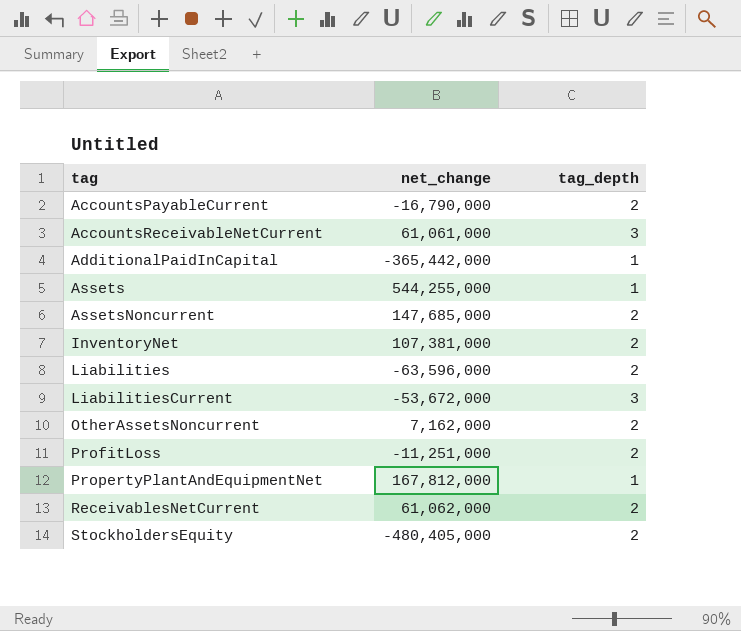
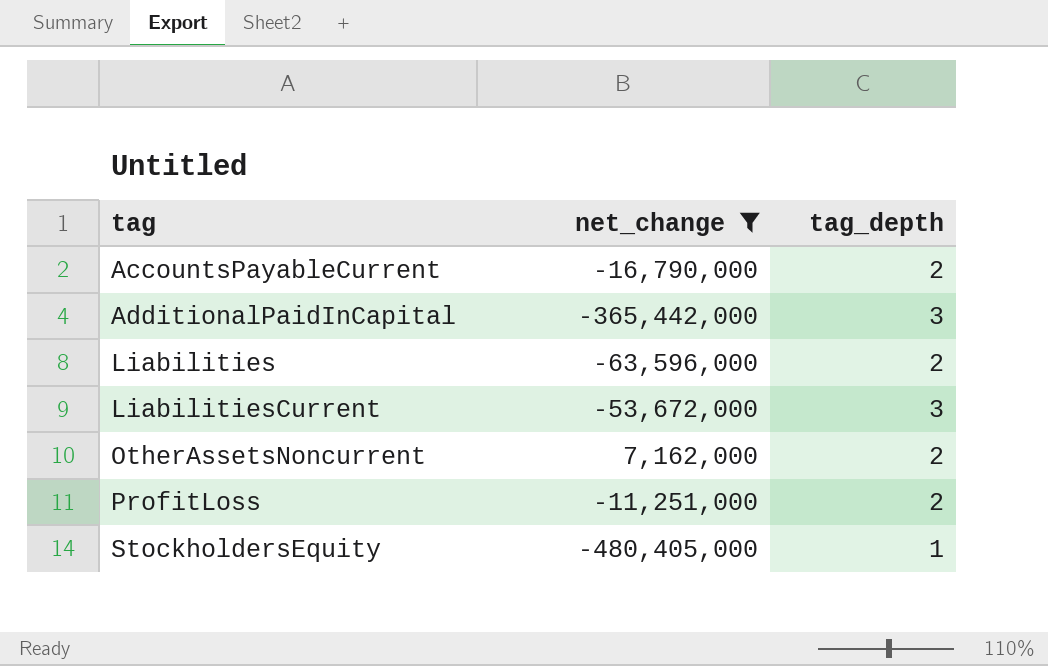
filter: none -> net_change <= 7,162,000
AdditionalPaidInCapital | tag_depth: 1 -> 3
StockholdersEquity | tag_depth: 2 -> 1

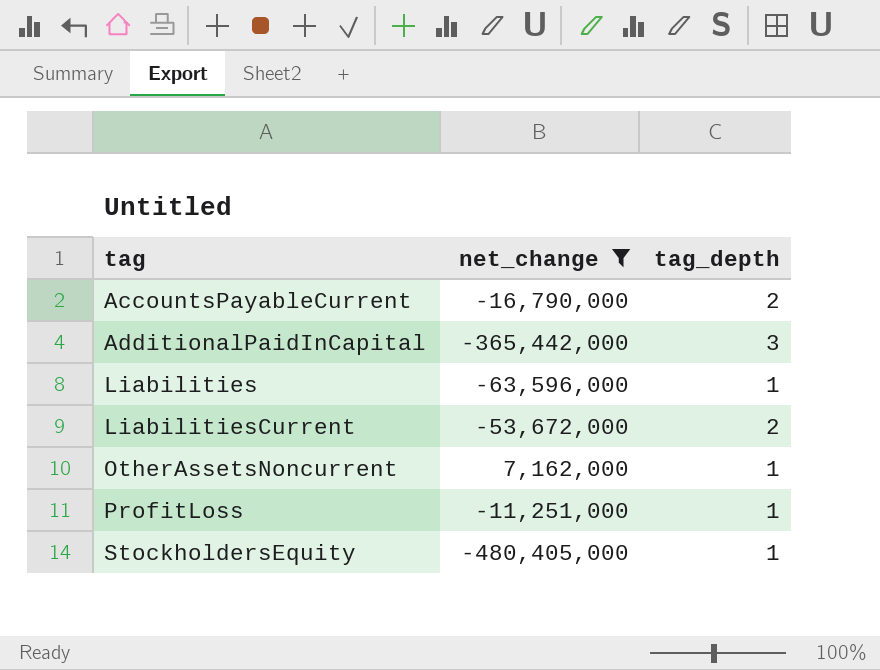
Liabilities | tag_depth: 2 -> 1
LiabilitiesCurrent | tag_depth: 3 -> 2
OtherAssetsNoncurrent | tag_depth: 2 -> 1
ProfitLoss | tag_depth: 2 -> 1

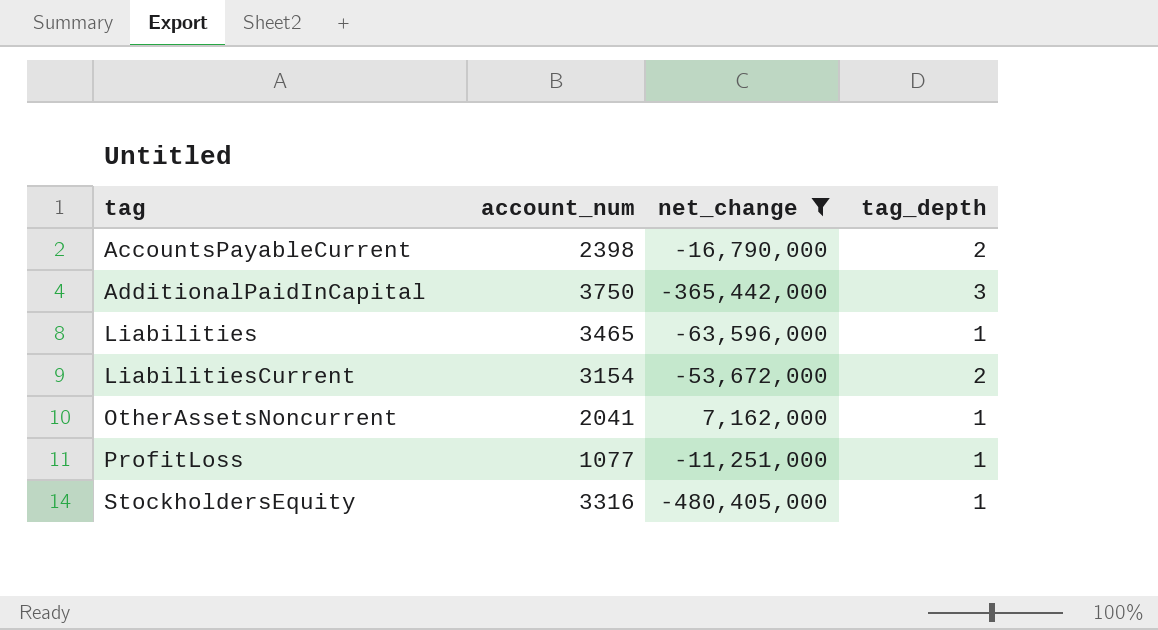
column account_num | position: none -> 2

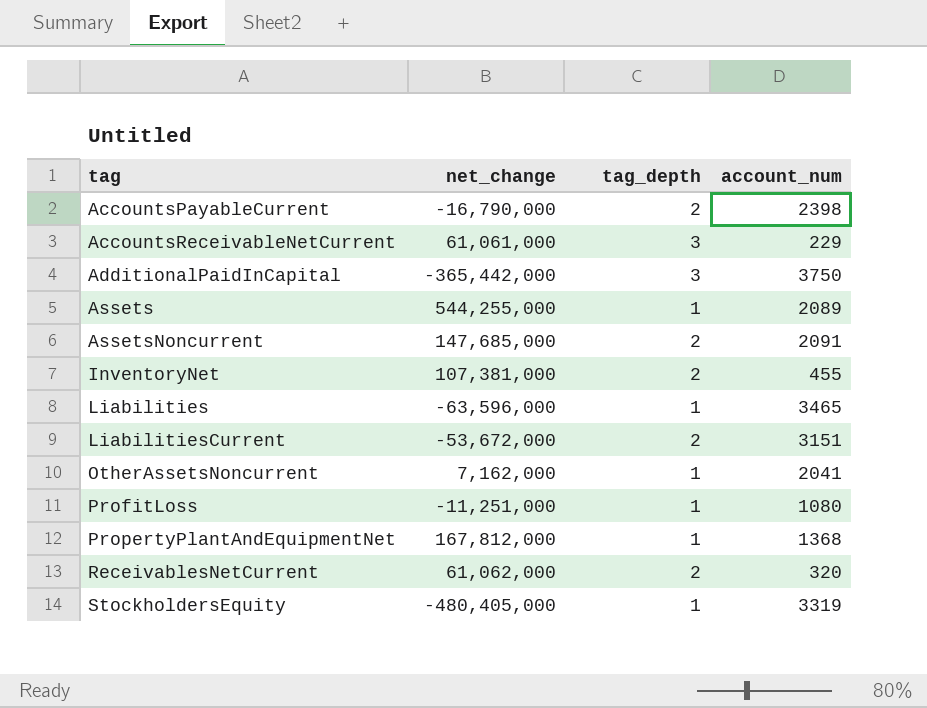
filter: net_change <= 7,162,000 -> none
column account_num | position: 2 -> 4
LiabilitiesCurrent | account_num: 3154 -> 3151
ProfitLoss | account_num: 1077 -> 1080
StockholdersEquity | account_num: 3316 -> 3319

